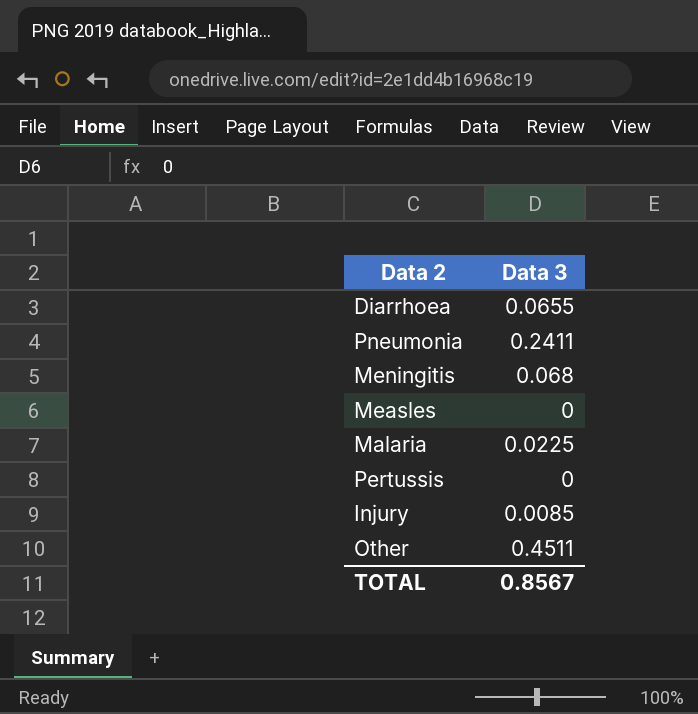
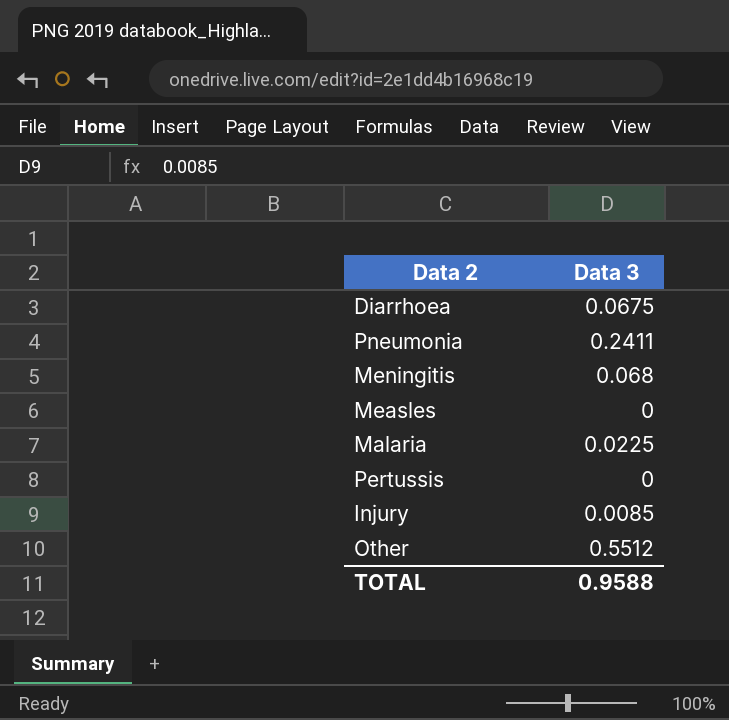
Diarrhoea | Data 3: 0.0655 -> 0.0675
Other | Data 3: 0.4511 -> 0.5512
TOTAL | Data 3: 0.8567 -> 0.9588

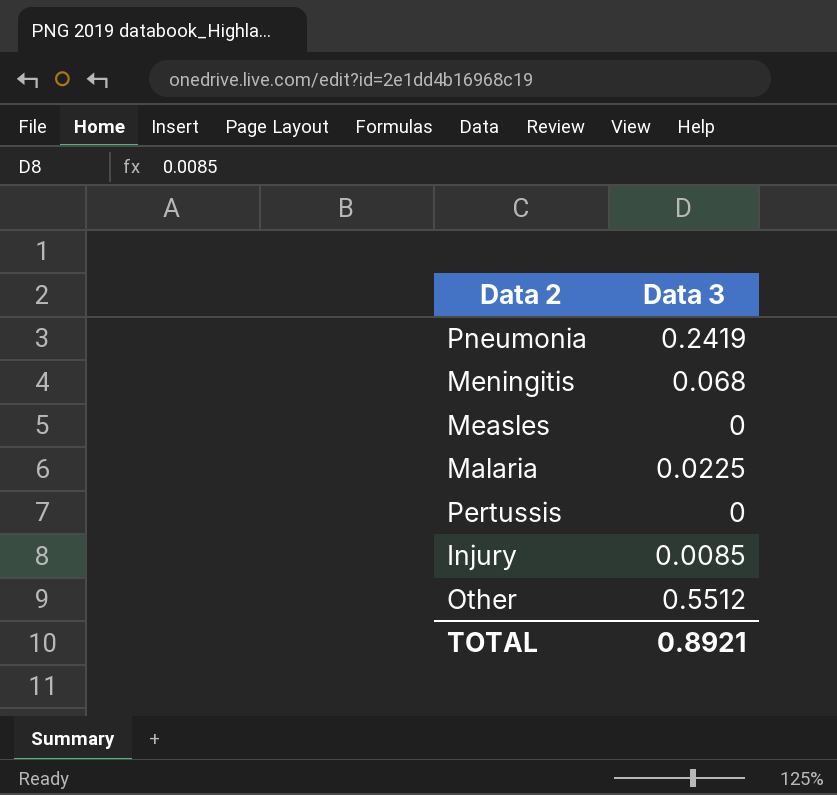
row Diarrhoea: 0.0675 -> none
Pneumonia | Data 3: 0.2411 -> 0.2419
TOTAL | Data 3: 0.9588 -> 0.8921

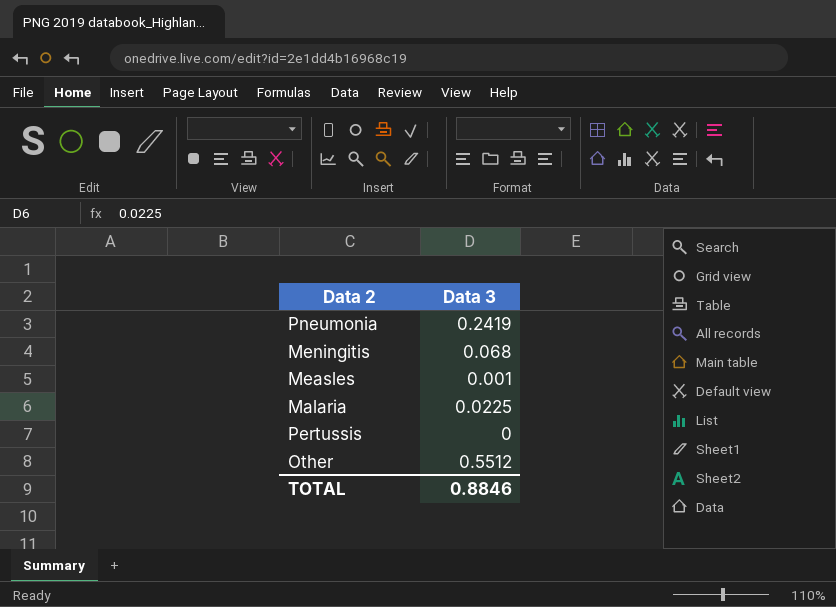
row Injury: 0.0085 -> none
Measles | Data 3: 0 -> 0.001
TOTAL | Data 3: 0.8921 -> 0.8846

